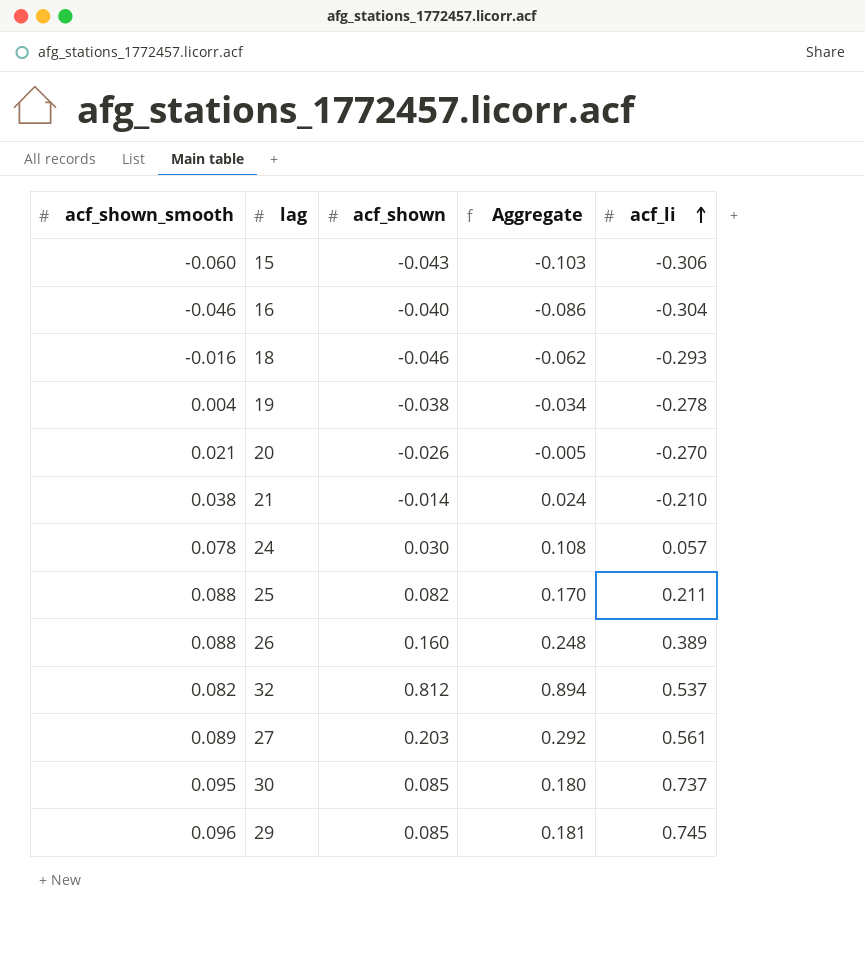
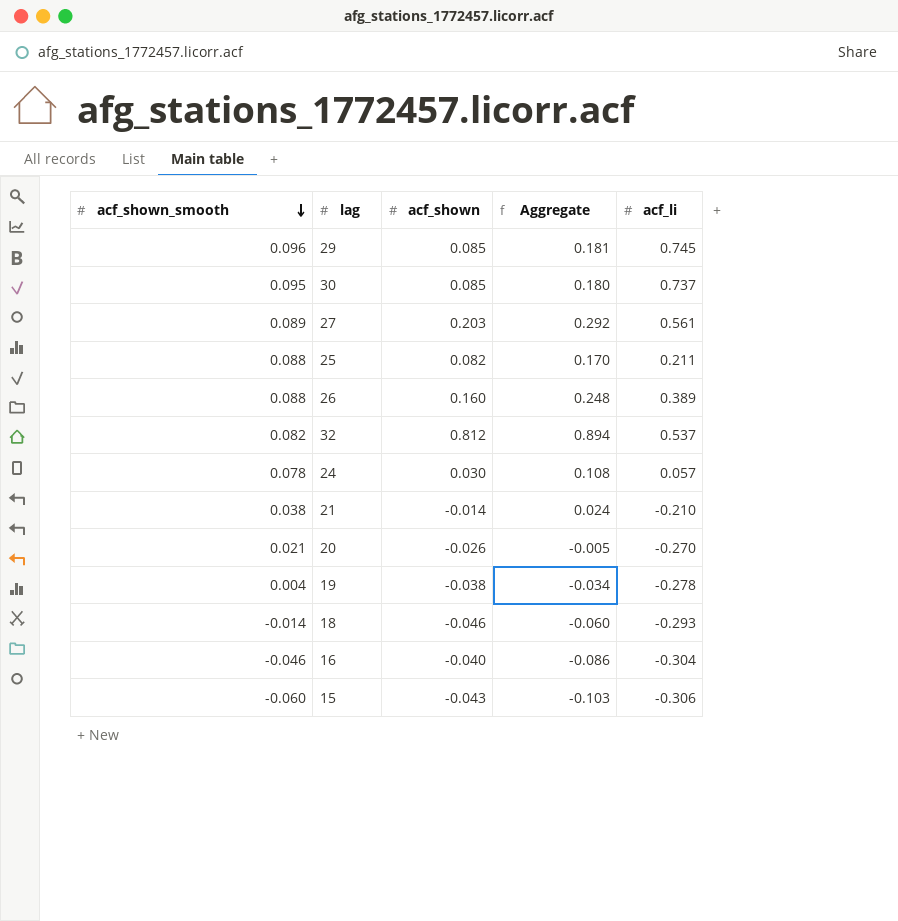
row order: acf_li ascending -> acf_shown_smooth descending
18 | acf_shown_smooth: -0.016 -> -0.014
18 | Aggregate: -0.062 -> -0.060

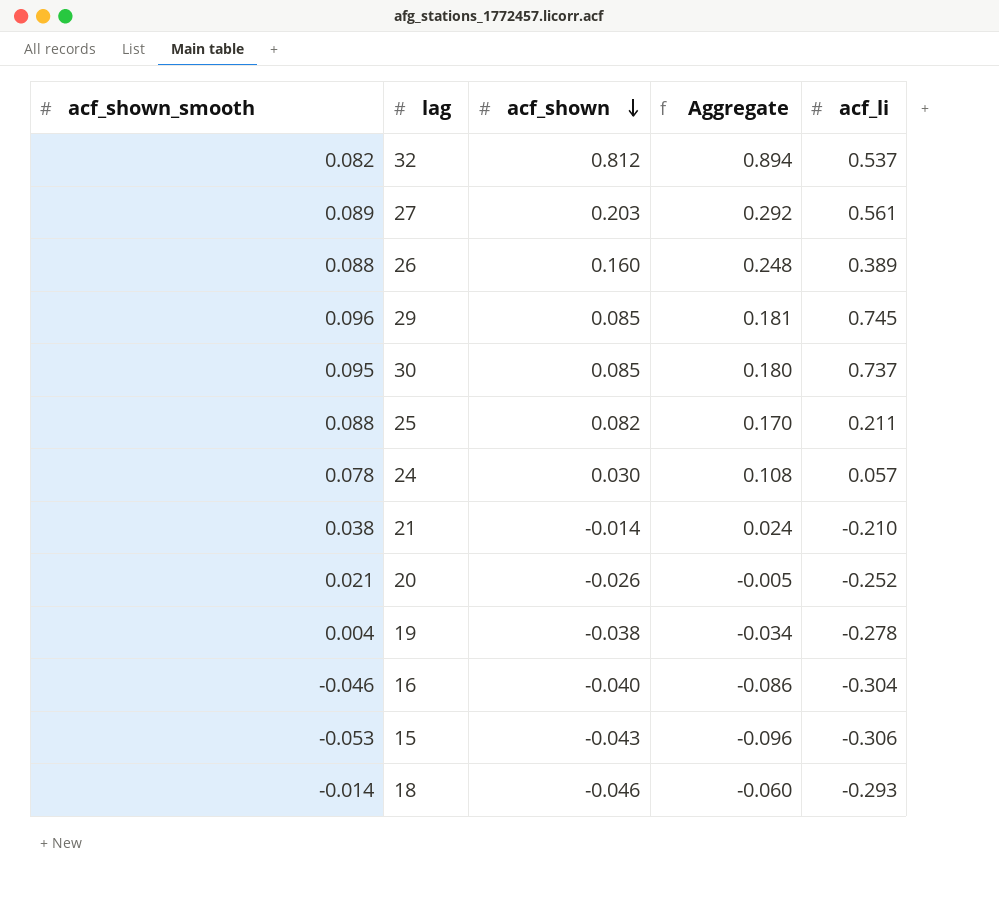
row order: acf_shown_smooth descending -> acf_shown descending
20 | acf_li: -0.270 -> -0.252
15 | acf_shown_smooth: -0.060 -> -0.053
15 | Aggregate: -0.103 -> -0.096

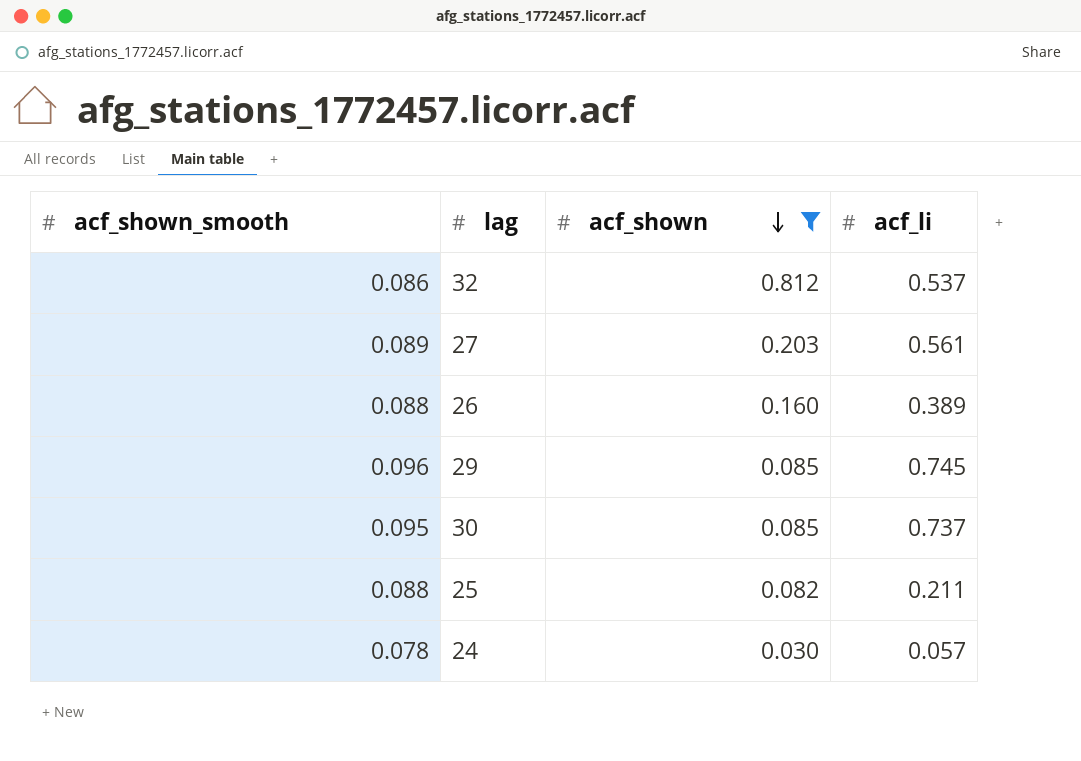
filter: none -> acf_shown >= 0.030
column Aggregate | formula: [acf_shown_smooth] + [acf_shown] -> none
32 | acf_shown_smooth: 0.082 -> 0.086

